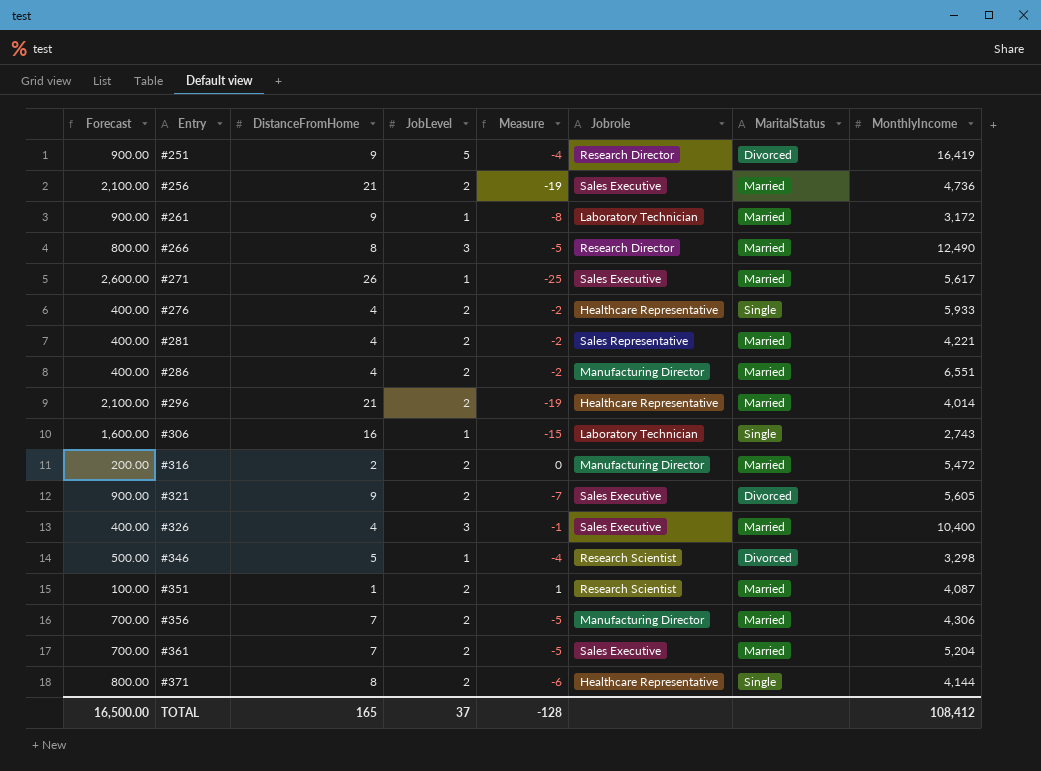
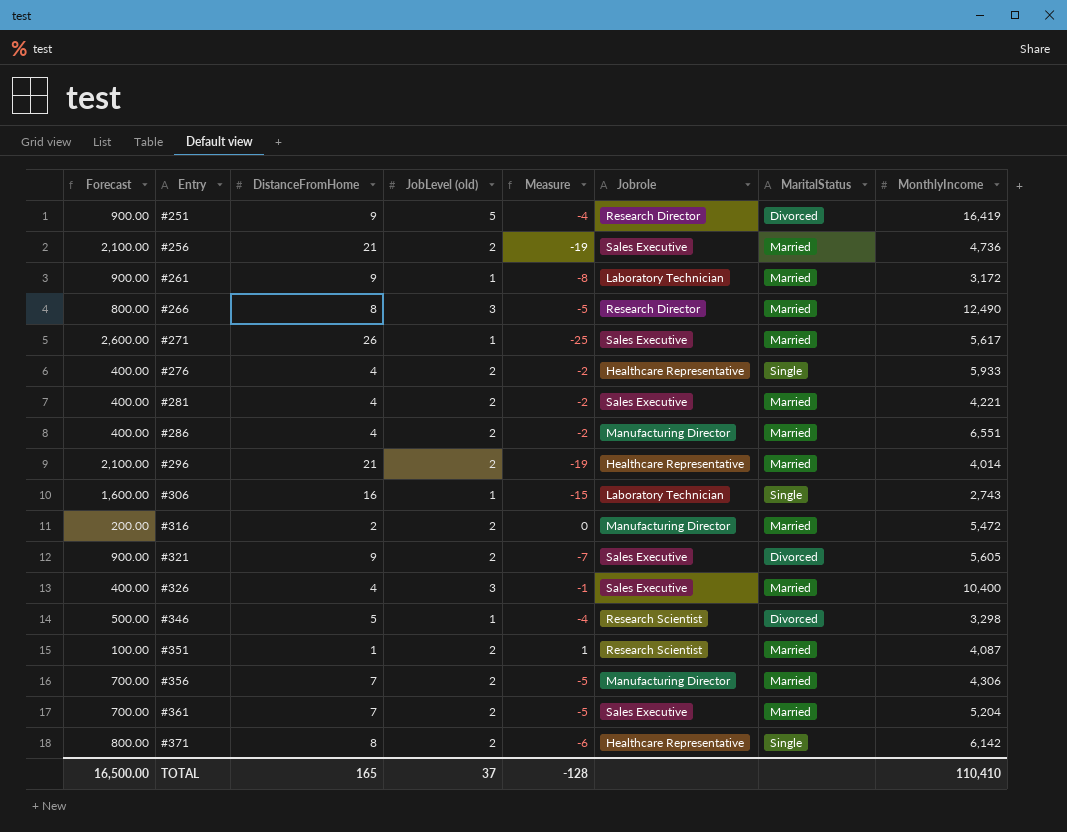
column name: JobLevel -> JobLevel (old)
#281 | Jobrole: Sales Representative -> Sales Executive
#371 | MonthlyIncome: 4,144 -> 6,142
TOTAL | MonthlyIncome: 108,412 -> 110,410

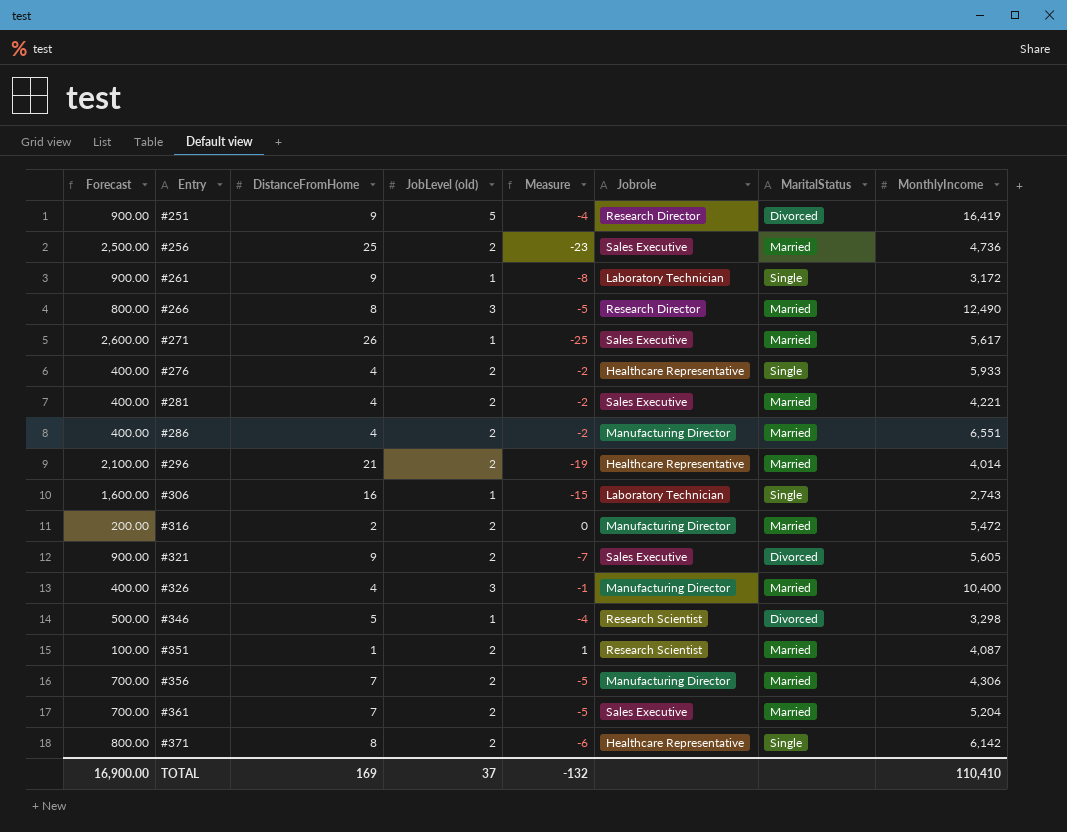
#256 | Forecast: 2,100.00 -> 2,500.00
#256 | DistanceFromHome: 21 -> 25
#256 | Measure: -19 -> -23
#261 | MaritalStatus: Married -> Single
#326 | Jobrole: Sales Executive -> Manufacturing Director
TOTAL | Forecast: 16,500.00 -> 16,900.00
TOTAL | DistanceFromHome: 165 -> 169
TOTAL | Measure: -128 -> -132

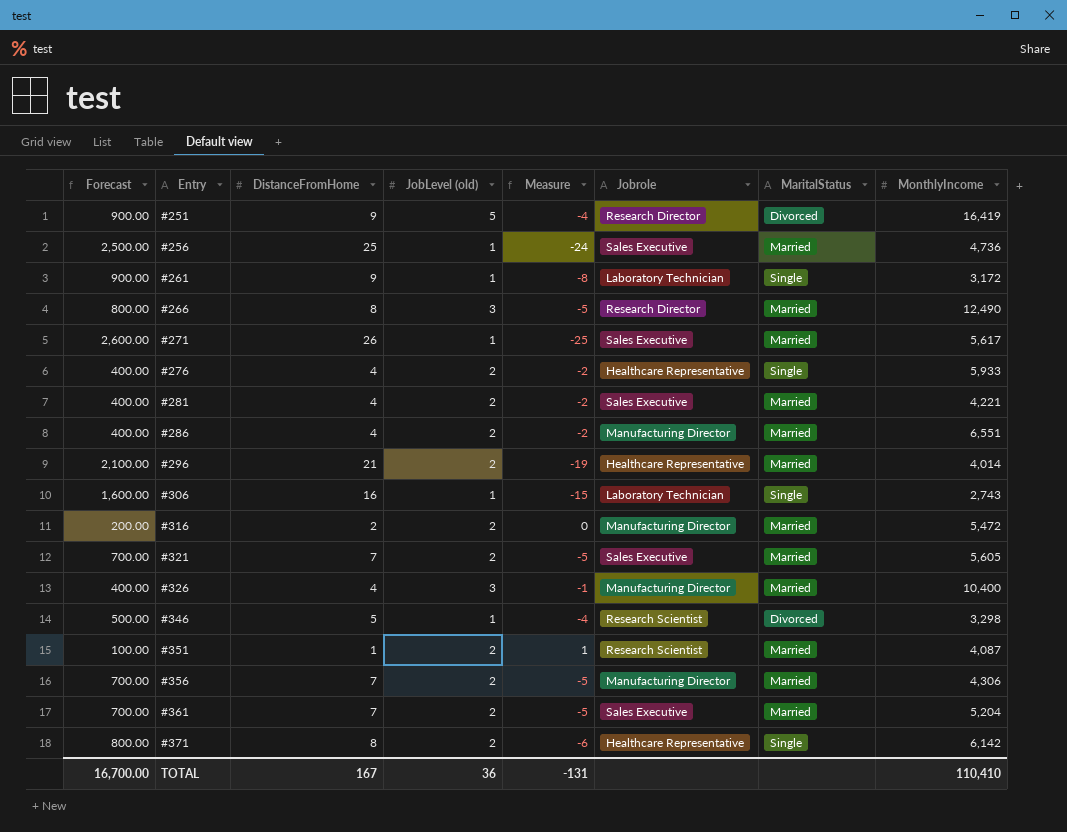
#256 | JobLevel (old): 2 -> 1
#256 | Measure: -23 -> -24
#321 | Forecast: 900.00 -> 700.00
#321 | DistanceFromHome: 9 -> 7
#321 | Measure: -7 -> -5
#321 | MaritalStatus: Divorced -> Married
TOTAL | Forecast: 16,900.00 -> 16,700.00
TOTAL | DistanceFromHome: 169 -> 167
TOTAL | JobLevel (old): 37 -> 36
TOTAL | Measure: -132 -> -131

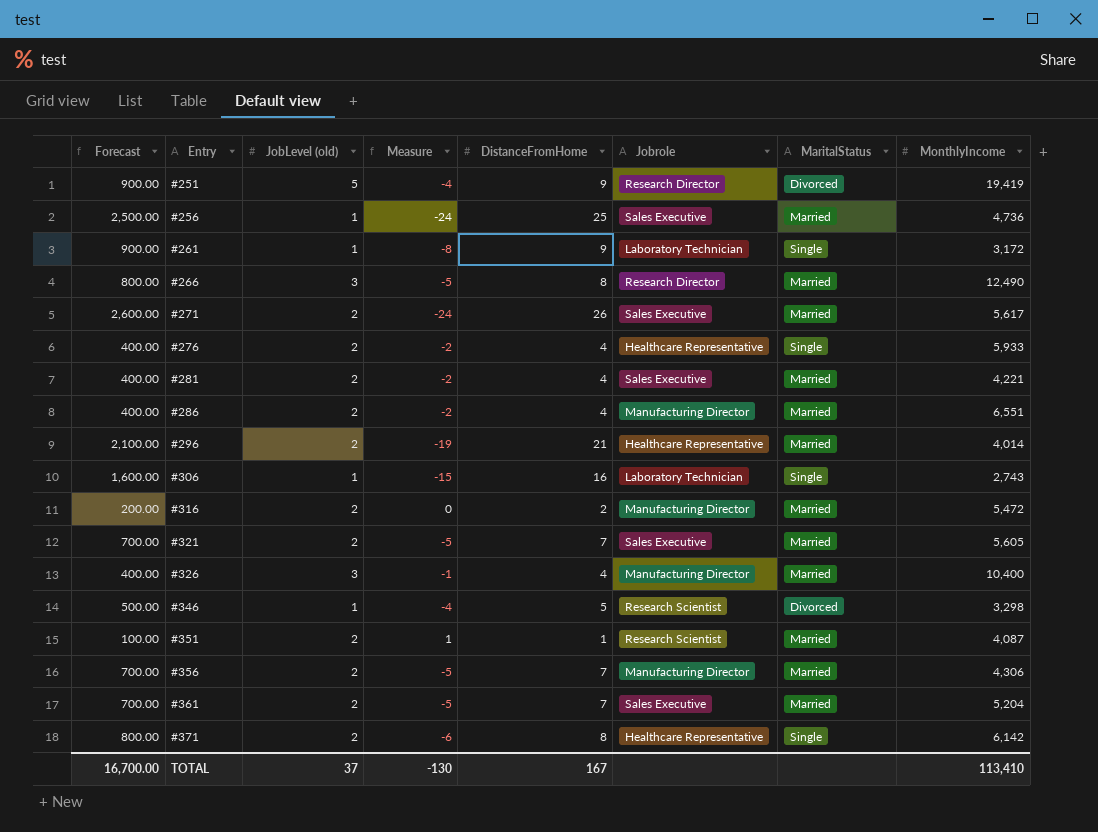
column DistanceFromHome | position: 3 -> 5
#251 | MonthlyIncome: 16,419 -> 19,419
#271 | JobLevel (old): 1 -> 2
#271 | Measure: -25 -> -24
TOTAL | JobLevel (old): 36 -> 37
TOTAL | Measure: -131 -> -130
TOTAL | MonthlyIncome: 110,410 -> 113,410

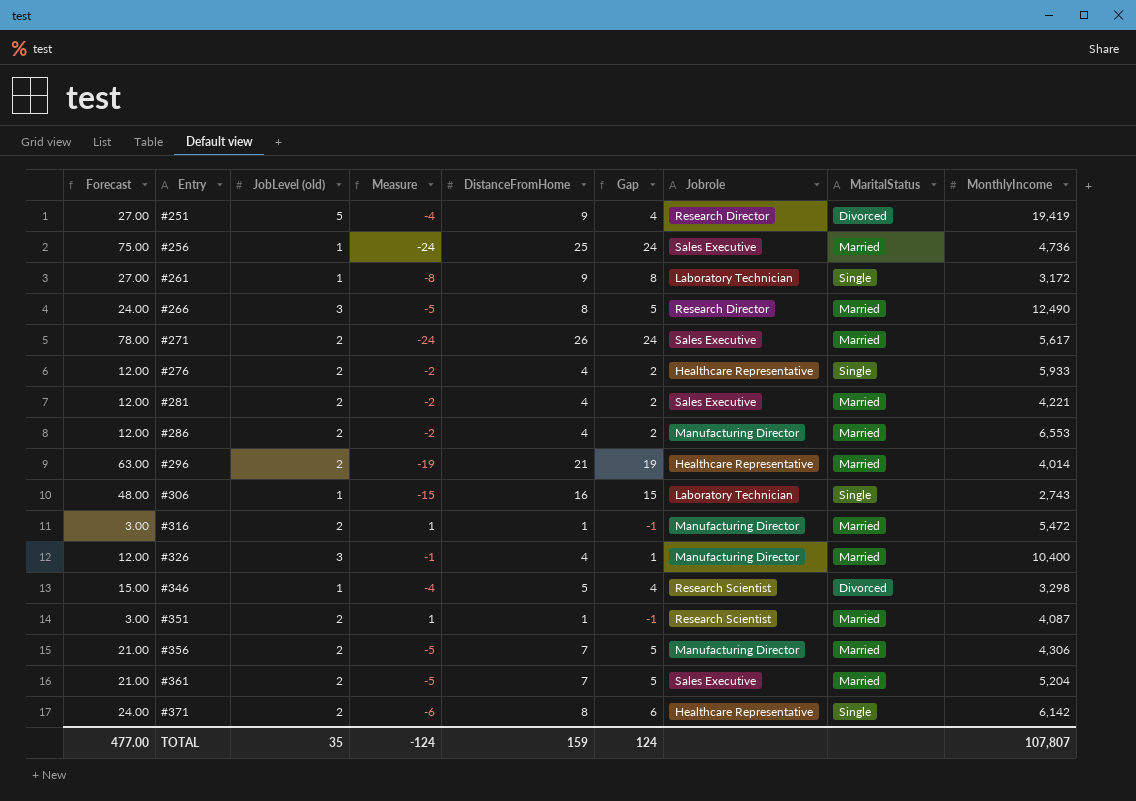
column Forecast | formula: [DistanceFromHome] * 100 -> [DistanceFromHome] * 3
column Gap | formula: none -> [DistanceFromHome] - [JobLevel (old)]
row #321: 700.00 | 2 | -5 | 7 | Sales Executive | Married | 5,605 -> none
#286 | MonthlyIncome: 6,551 -> 6,553
#316 | Measure: 0 -> 1
#316 | DistanceFromHome: 2 -> 1
TOTAL | Forecast: 16,700.00 -> 477.00
TOTAL | JobLevel (old): 37 -> 35
TOTAL | Measure: -130 -> -124
TOTAL | DistanceFromHome: 167 -> 159
TOTAL | MonthlyIncome: 113,410 -> 107,807

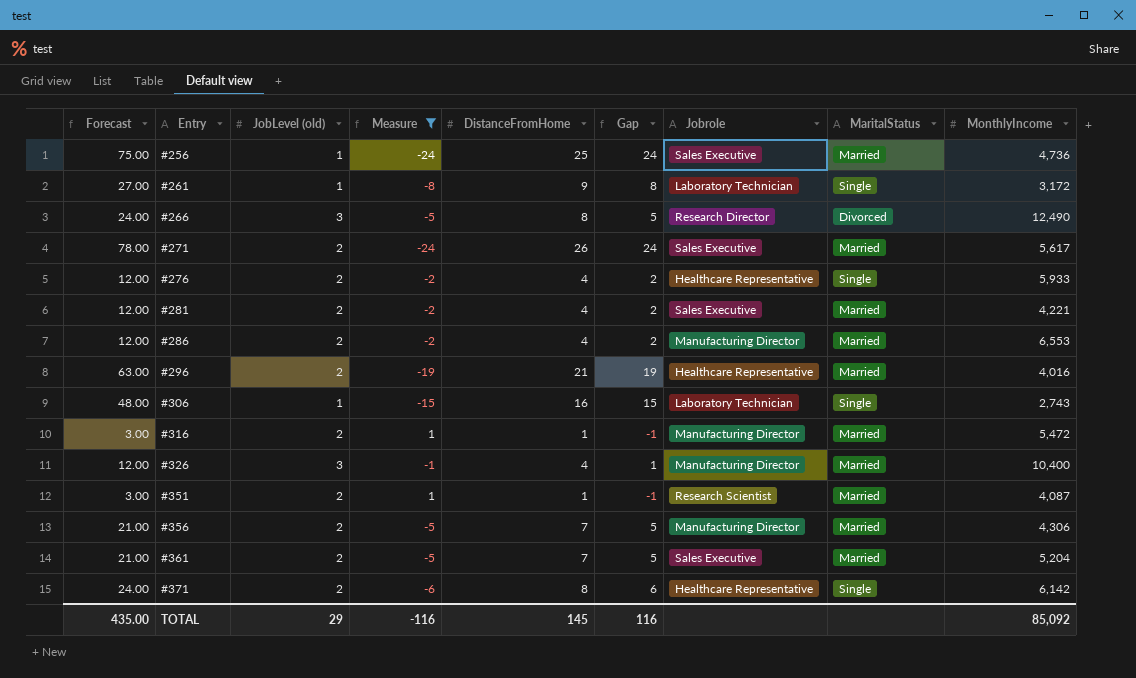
filter: none -> Measure != -4
#266 | MaritalStatus: Married -> Divorced
#296 | MonthlyIncome: 4,014 -> 4,016
TOTAL | Forecast: 477.00 -> 435.00
TOTAL | JobLevel (old): 35 -> 29
TOTAL | Measure: -124 -> -116
TOTAL | DistanceFromHome: 159 -> 145
TOTAL | Gap: 124 -> 116
TOTAL | MonthlyIncome: 107,807 -> 85,092

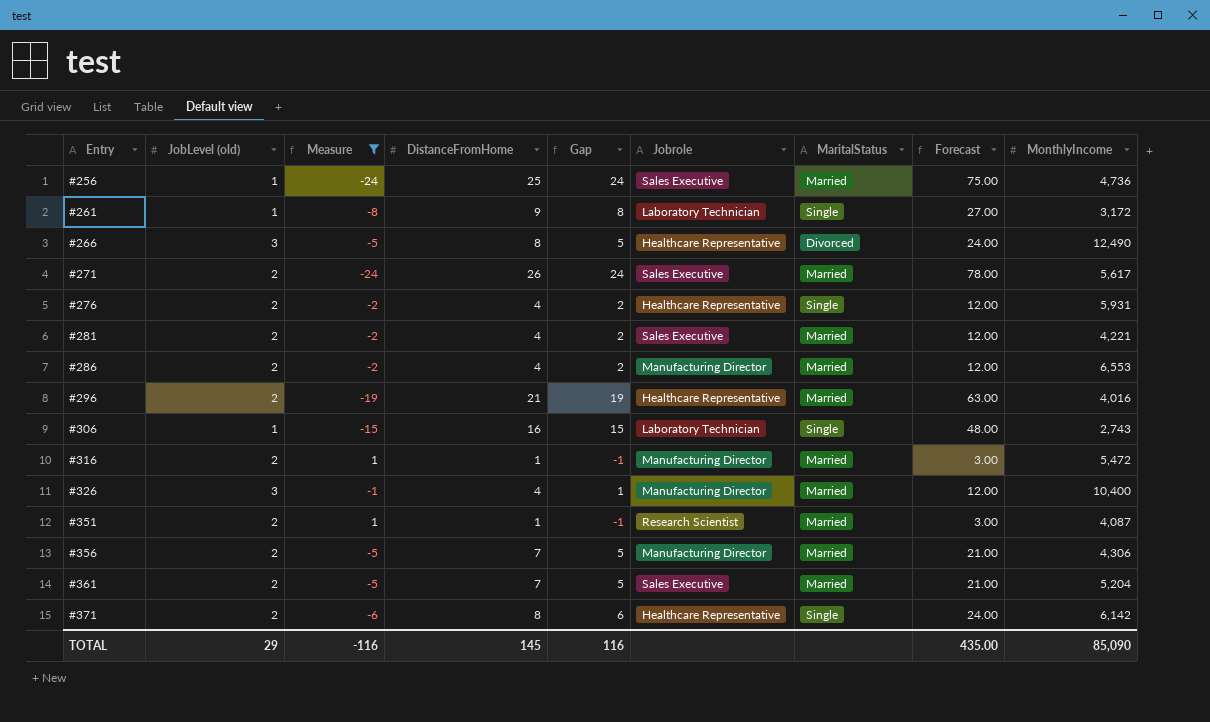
column Forecast | position: 1 -> 8
#266 | Jobrole: Research Director -> Healthcare Representative
#276 | MonthlyIncome: 5,933 -> 5,931
TOTAL | MonthlyIncome: 85,092 -> 85,090

